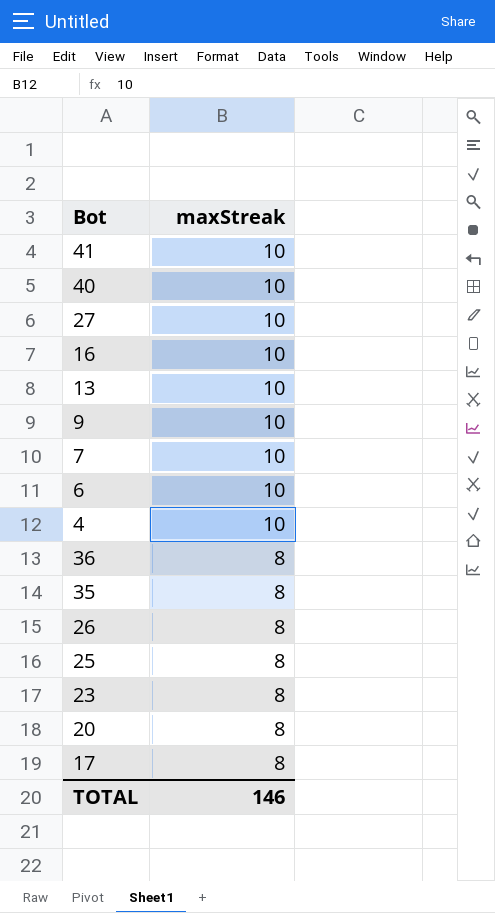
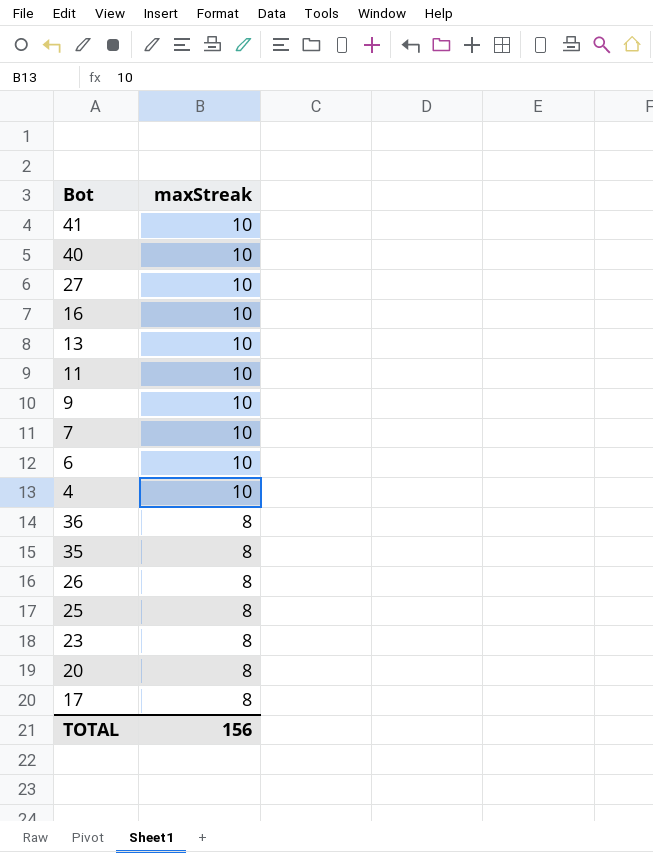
row 11: none -> 10
TOTAL | maxStreak: 146 -> 156

